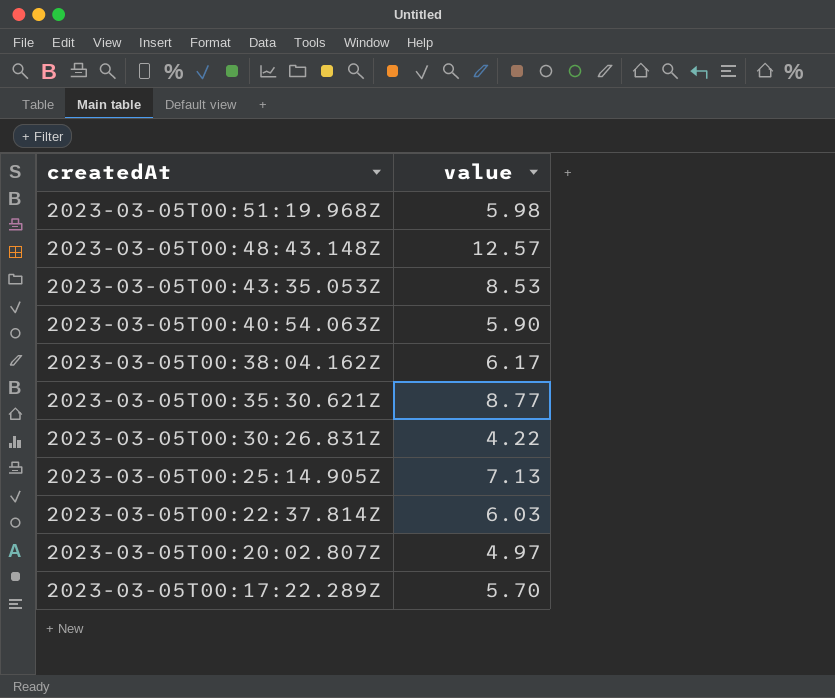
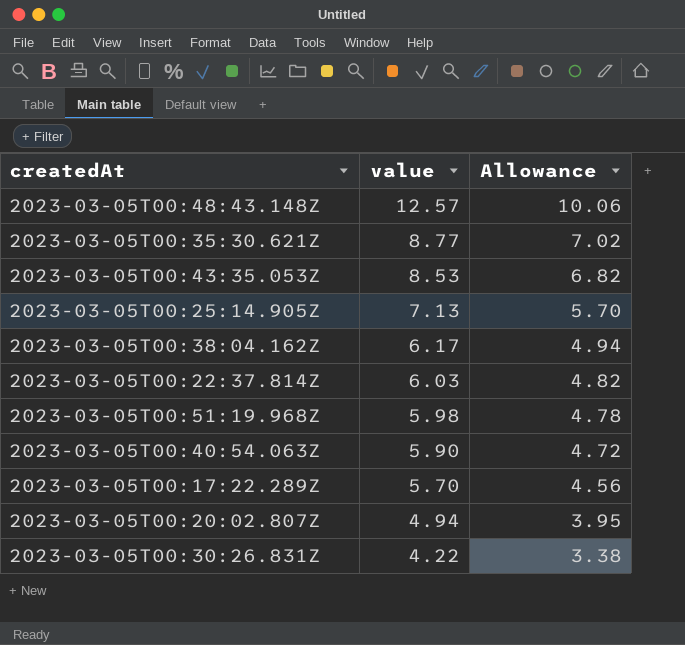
row order: createdAt descending -> value descending
column Allowance | formula: none -> [value] * 0.8
2023-03-05T00:20:02.807Z | value: 4.97 -> 4.94

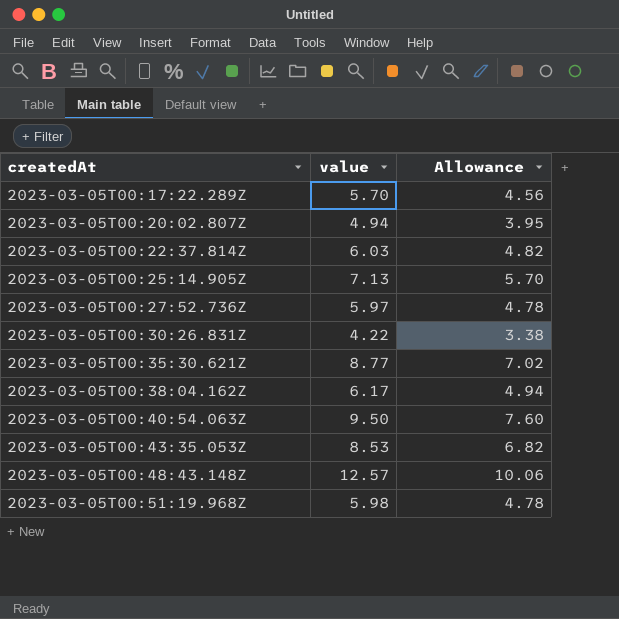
row order: value descending -> createdAt ascending
row 2023-03-05T00:27:52.736Z: none -> 5.97 | 4.78
2023-03-05T00:40:54.063Z | value: 5.90 -> 9.50
2023-03-05T00:40:54.063Z | Allowance: 4.72 -> 7.60

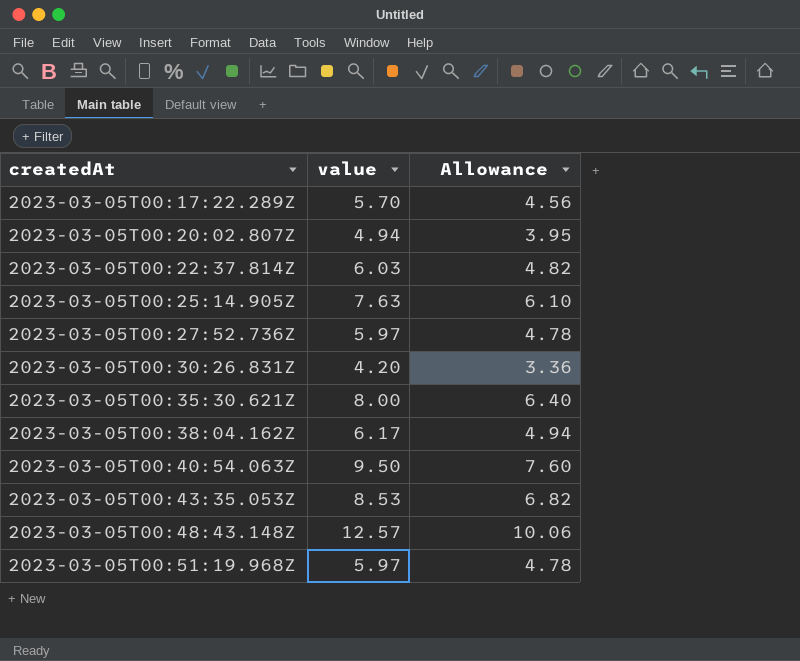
2023-03-05T00:25:14.905Z | value: 7.13 -> 7.63
2023-03-05T00:25:14.905Z | Allowance: 5.70 -> 6.10
2023-03-05T00:30:26.831Z | value: 4.22 -> 4.20
2023-03-05T00:30:26.831Z | Allowance: 3.38 -> 3.36
2023-03-05T00:35:30.621Z | value: 8.77 -> 8.00
2023-03-05T00:35:30.621Z | Allowance: 7.02 -> 6.40
2023-03-05T00:51:19.968Z | value: 5.98 -> 5.97

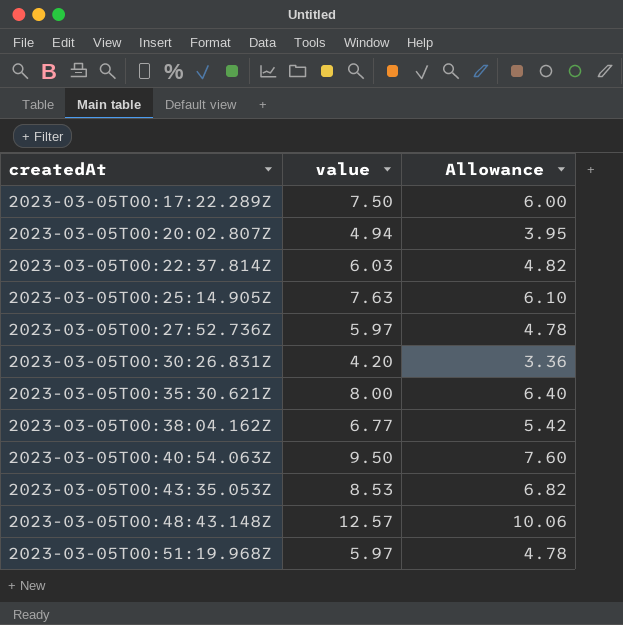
2023-03-05T00:17:22.289Z | value: 5.70 -> 7.50
2023-03-05T00:17:22.289Z | Allowance: 4.56 -> 6.00
2023-03-05T00:38:04.162Z | value: 6.17 -> 6.77
2023-03-05T00:38:04.162Z | Allowance: 4.94 -> 5.42

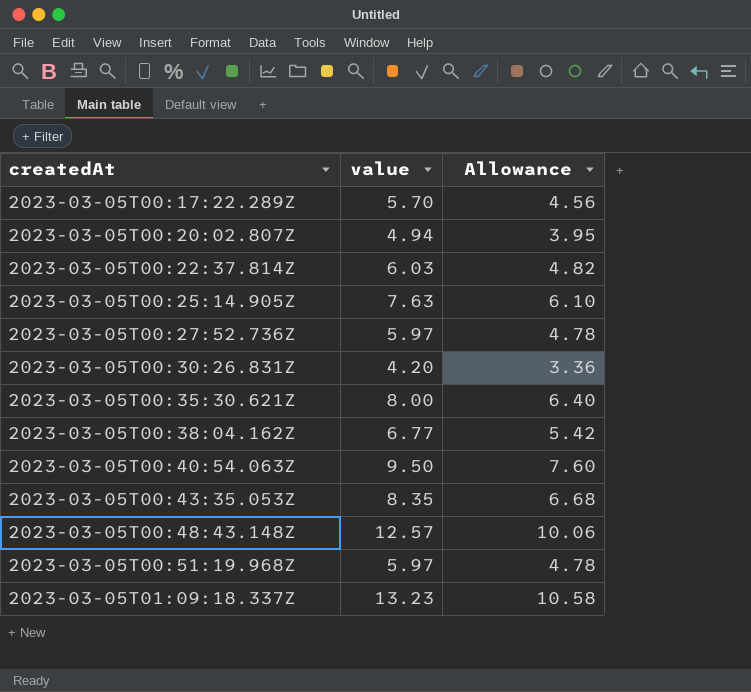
2023-03-05T00:17:22.289Z | value: 7.50 -> 5.70
2023-03-05T00:17:22.289Z | Allowance: 6.00 -> 4.56
2023-03-05T00:43:35.053Z | value: 8.53 -> 8.35
2023-03-05T00:43:35.053Z | Allowance: 6.82 -> 6.68
row 2023-03-05T01:09:18.337Z: none -> 13.23 | 10.58

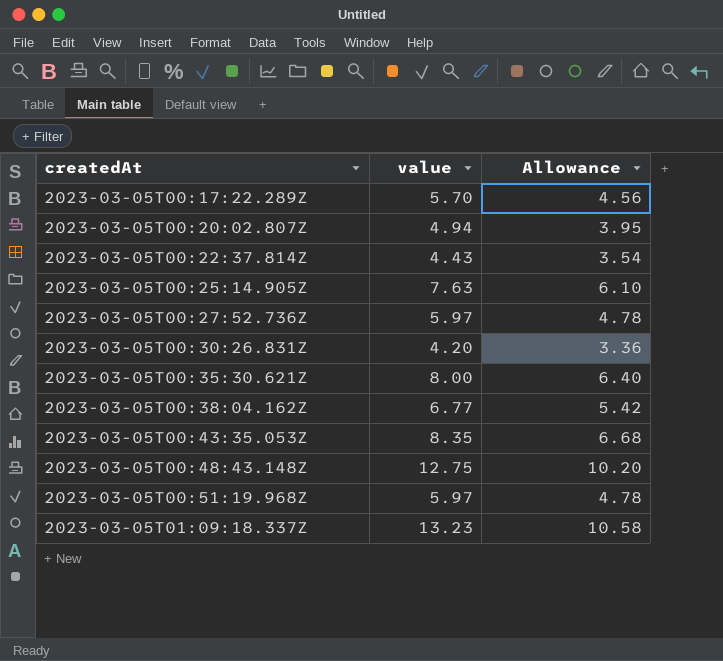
row 2023-03-05T00:40:54.063Z: 9.50 | 7.60 -> none
2023-03-05T00:22:37.814Z | value: 6.03 -> 4.43
2023-03-05T00:22:37.814Z | Allowance: 4.82 -> 3.54
2023-03-05T00:48:43.148Z | value: 12.57 -> 12.75
2023-03-05T00:48:43.148Z | Allowance: 10.06 -> 10.20

